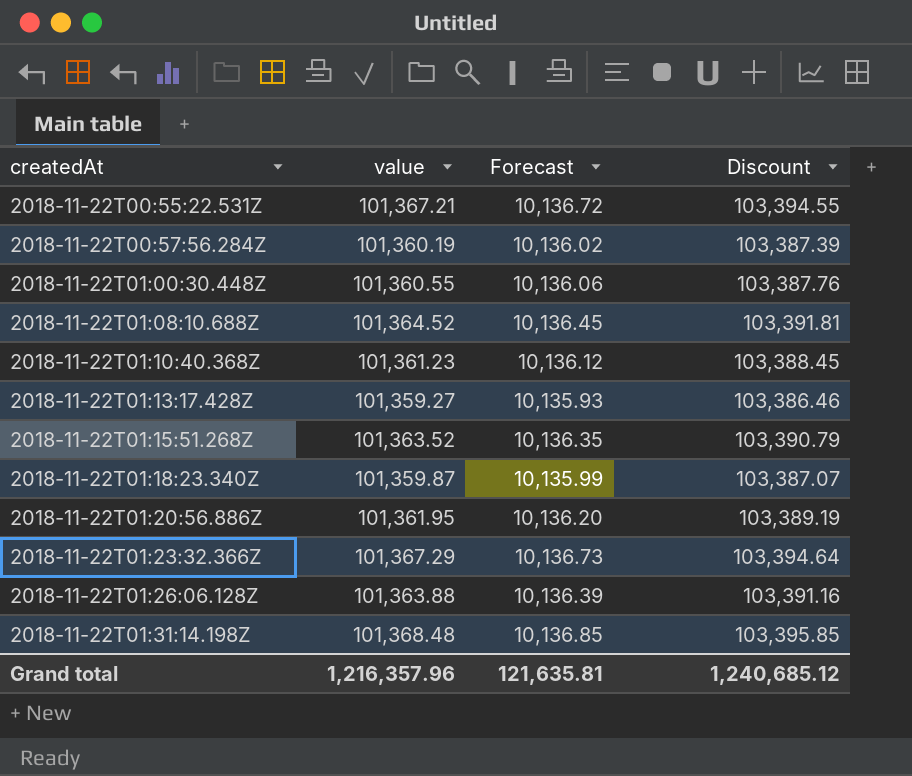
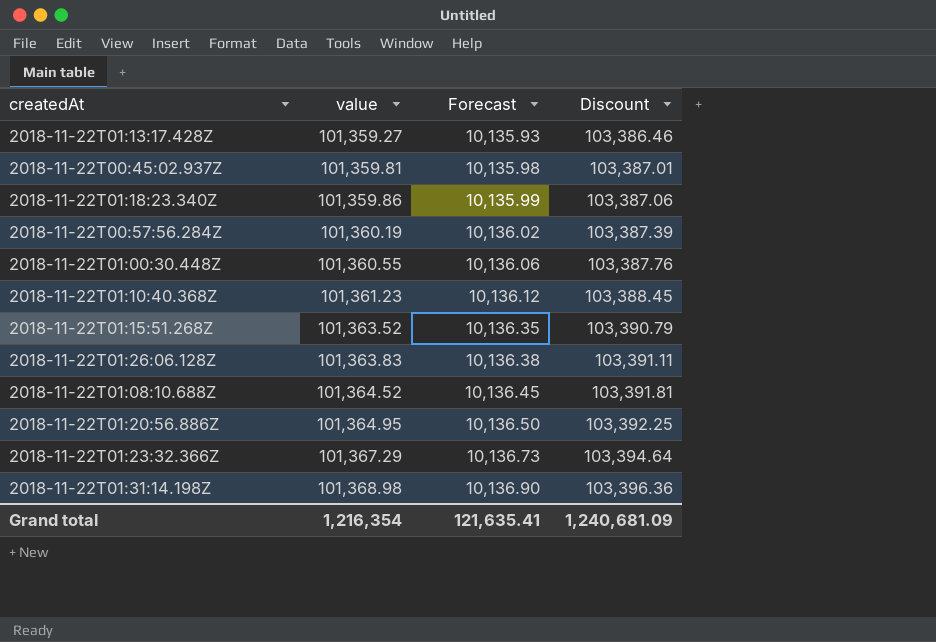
row order: createdAt ascending -> value ascending
row 2018-11-22T00:55:22.531Z: 101,367.21 | 10,136.72 | 103,394.55 -> none
row 2018-11-22T00:45:02.937Z: none -> 101,359.81 | 10,135.98 | 103,387.01
2018-11-22T01:18:23.340Z | value: 101,359.87 -> 101,359.86
2018-11-22T01:18:23.340Z | Discount: 103,387.07 -> 103,387.06
2018-11-22T01:26:06.128Z | value: 101,363.88 -> 101,363.83
2018-11-22T01:26:06.128Z | Forecast: 10,136.39 -> 10,136.38
2018-11-22T01:26:06.128Z | Discount: 103,391.16 -> 103,391.11
2018-11-22T01:20:56.886Z | value: 101,361.95 -> 101,364.95
2018-11-22T01:20:56.886Z | Forecast: 10,136.20 -> 10,136.50
2018-11-22T01:20:56.886Z | Discount: 103,389.19 -> 103,392.25
2018-11-22T01:31:14.198Z | value: 101,368.48 -> 101,368.98
2018-11-22T01:31:14.198Z | Forecast: 10,136.85 -> 10,136.90
2018-11-22T01:31:14.198Z | Discount: 103,395.85 -> 103,396.36
Grand total | value: 1,216,357.96 -> 1,216,354
Grand total | Forecast: 121,635.81 -> 121,635.41
Grand total | Discount: 1,240,685.12 -> 1,240,681.09

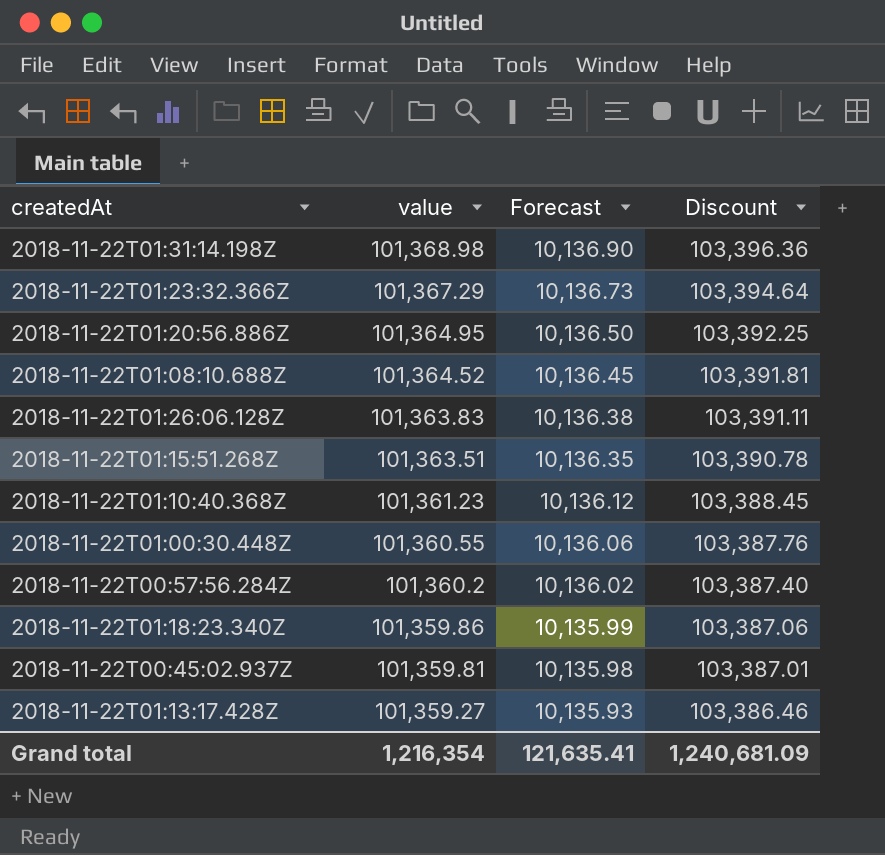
row order: value ascending -> value descending
2018-11-22T01:15:51.268Z | value: 101,363.52 -> 101,363.51
2018-11-22T01:15:51.268Z | Discount: 103,390.79 -> 103,390.78
2018-11-22T00:57:56.284Z | value: 101,360.19 -> 101,360.2
2018-11-22T00:57:56.284Z | Discount: 103,387.39 -> 103,387.40

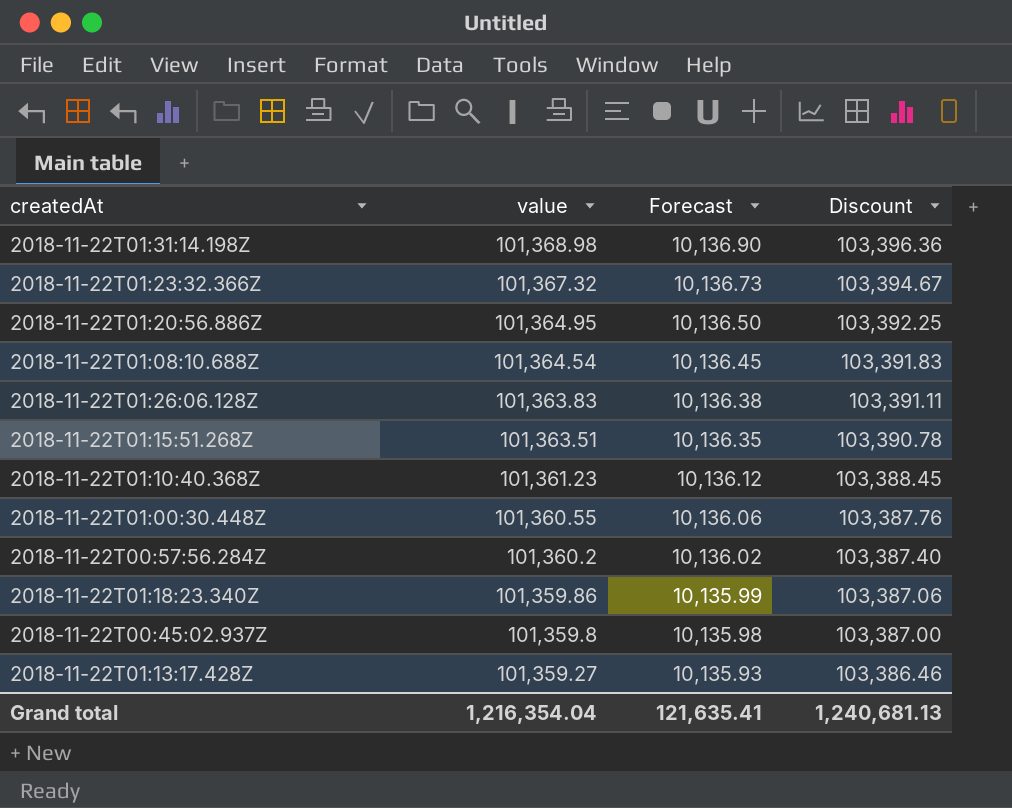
2018-11-22T01:23:32.366Z | value: 101,367.29 -> 101,367.32
2018-11-22T01:23:32.366Z | Discount: 103,394.64 -> 103,394.67
2018-11-22T01:08:10.688Z | value: 101,364.52 -> 101,364.54
2018-11-22T01:08:10.688Z | Discount: 103,391.81 -> 103,391.83
2018-11-22T00:45:02.937Z | value: 101,359.81 -> 101,359.8
2018-11-22T00:45:02.937Z | Discount: 103,387.01 -> 103,387.00
Grand total | value: 1,216,354 -> 1,216,354.04
Grand total | Discount: 1,240,681.09 -> 1,240,681.13

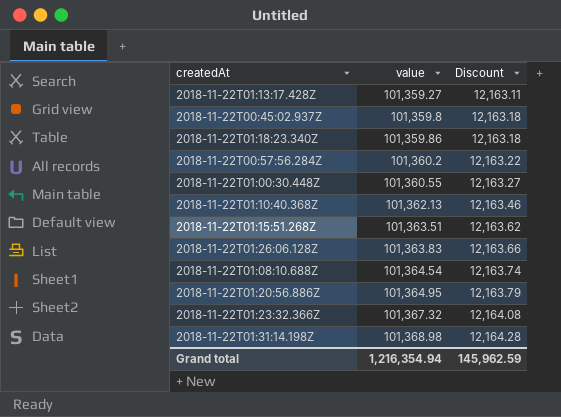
row order: value descending -> value ascending
column Forecast | formula: [value] * 0.1 -> none
column Discount | formula: [value] * 1.02 -> [value] * 0.12
2018-11-22T01:10:40.368Z | value: 101,361.23 -> 101,362.13
Grand total | value: 1,216,354.04 -> 1,216,354.94
Grand total | Discount: 1,240,681.13 -> 145,962.59

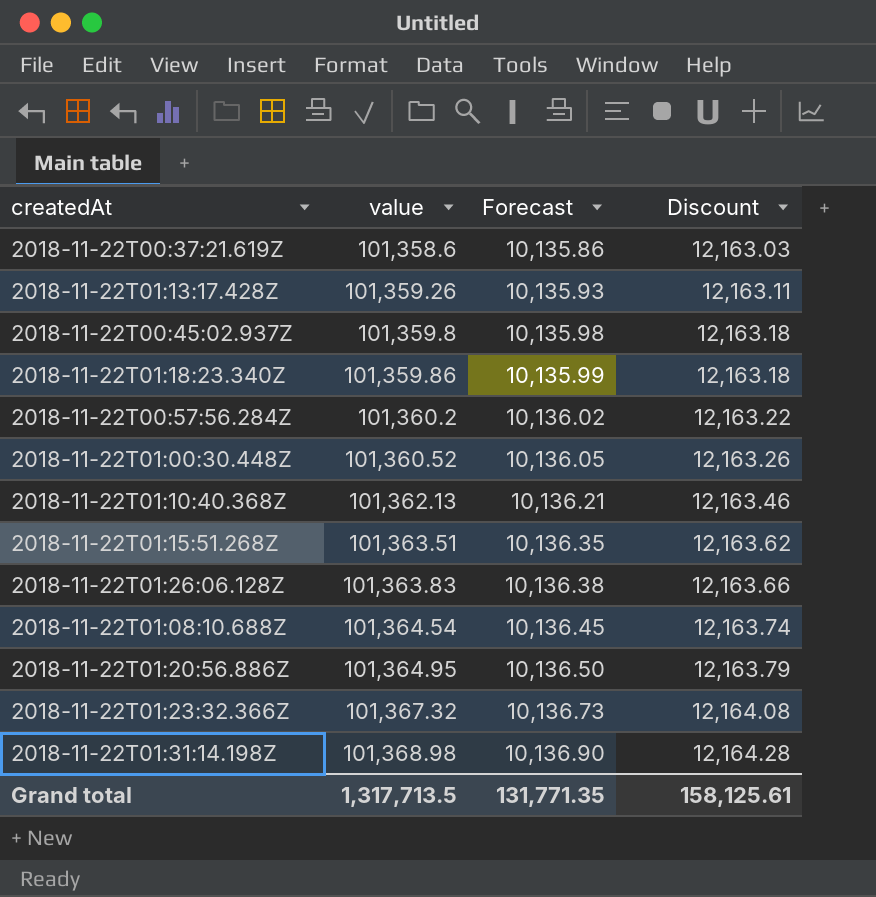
column Forecast | formula: none -> [value] * 0.1
row 2018-11-22T00:37:21.619Z: none -> 101,358.6 | 10,135.86 | 12,163.03
2018-11-22T01:13:17.428Z | value: 101,359.27 -> 101,359.26
2018-11-22T01:00:30.448Z | value: 101,360.55 -> 101,360.52
2018-11-22T01:00:30.448Z | Discount: 12,163.27 -> 12,163.26
Grand total | value: 1,216,354.94 -> 1,317,713.5
Grand total | Discount: 145,962.59 -> 158,125.61

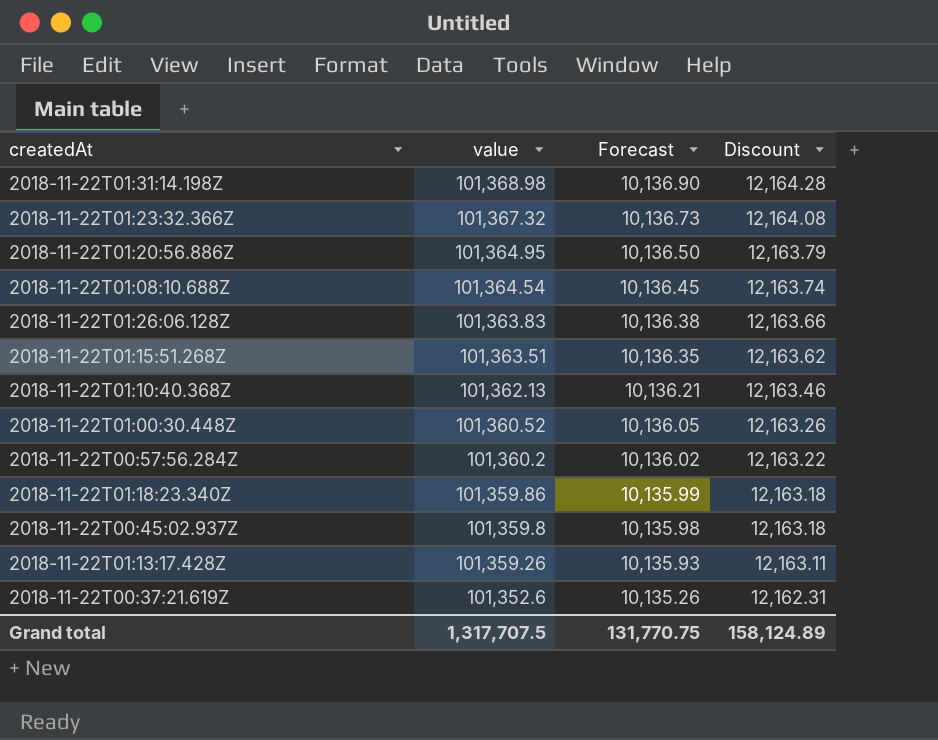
row order: value ascending -> value descending
2018-11-22T00:37:21.619Z | value: 101,358.6 -> 101,352.6
2018-11-22T00:37:21.619Z | Forecast: 10,135.86 -> 10,135.26
2018-11-22T00:37:21.619Z | Discount: 12,163.03 -> 12,162.31
Grand total | value: 1,317,713.5 -> 1,317,707.5
Grand total | Forecast: 131,771.35 -> 131,770.75
Grand total | Discount: 158,125.61 -> 158,124.89

